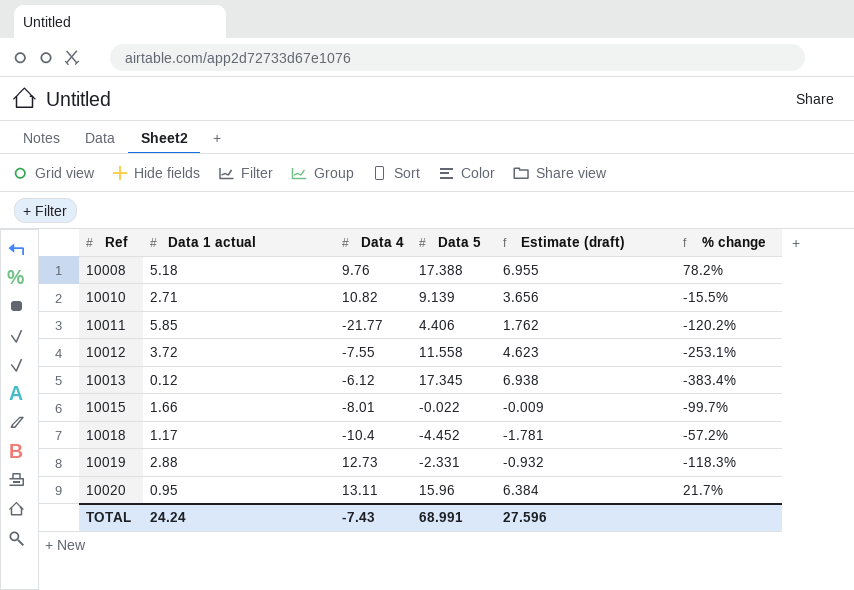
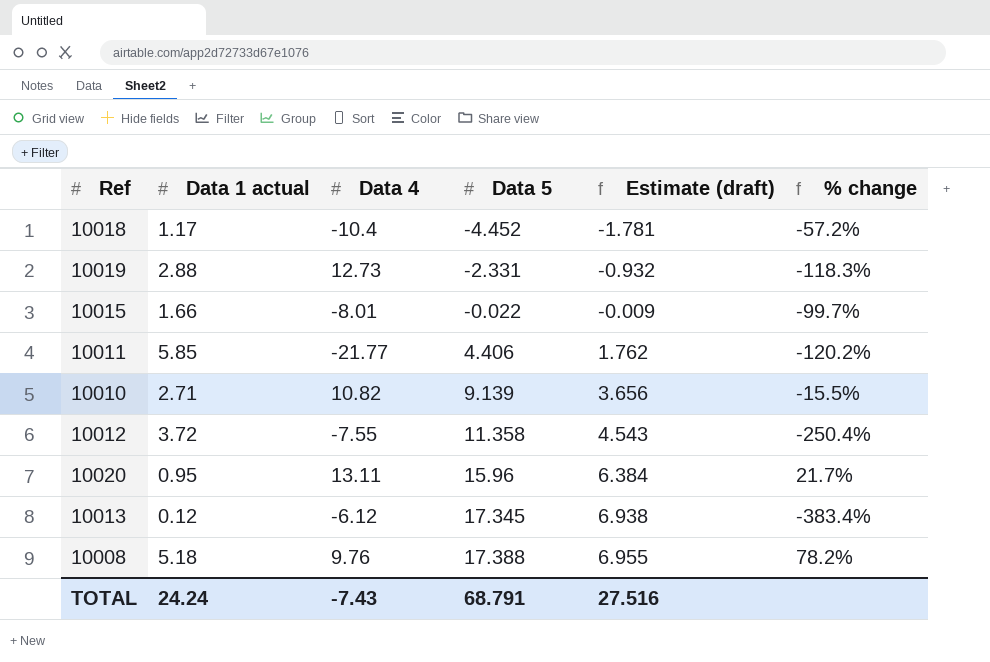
row order: Ref ascending -> Data 5 ascending
10012 | Data 5: 11.558 -> 11.358
10012 | Estimate (draft): 4.623 -> 4.543
10012 | % change: -253.1% -> -250.4%
TOTAL | Data 5: 68.991 -> 68.791
TOTAL | Estimate (draft): 27.596 -> 27.516

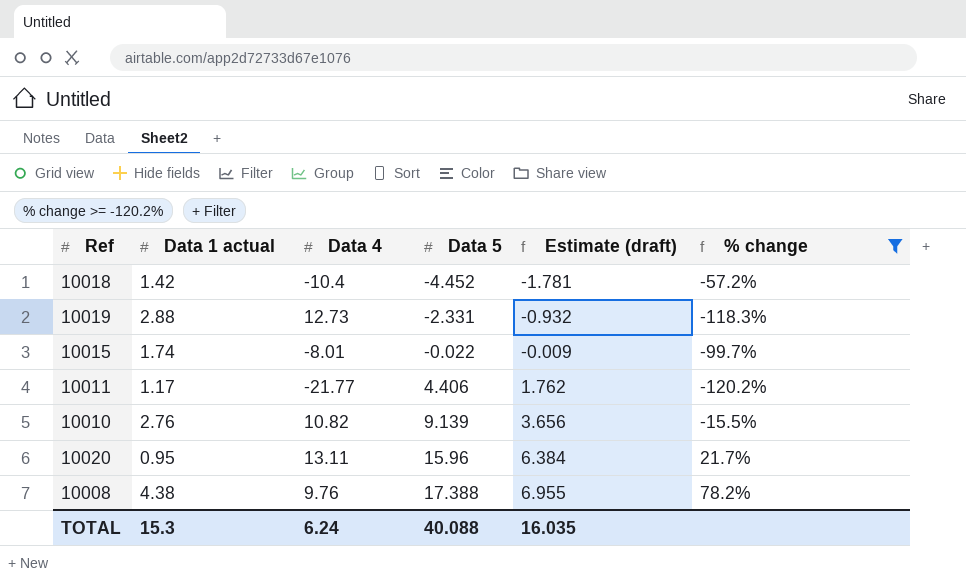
filter: none -> % change >= -120.2%
10018 | Data 1 actual: 1.17 -> 1.42
10015 | Data 1 actual: 1.66 -> 1.74
10011 | Data 1 actual: 5.85 -> 1.17
10010 | Data 1 actual: 2.71 -> 2.76
10008 | Data 1 actual: 5.18 -> 4.38
TOTAL | Data 1 actual: 24.24 -> 15.3
TOTAL | Data 4: -7.43 -> 6.24
TOTAL | Data 5: 68.791 -> 40.088
TOTAL | Estimate (draft): 27.516 -> 16.035

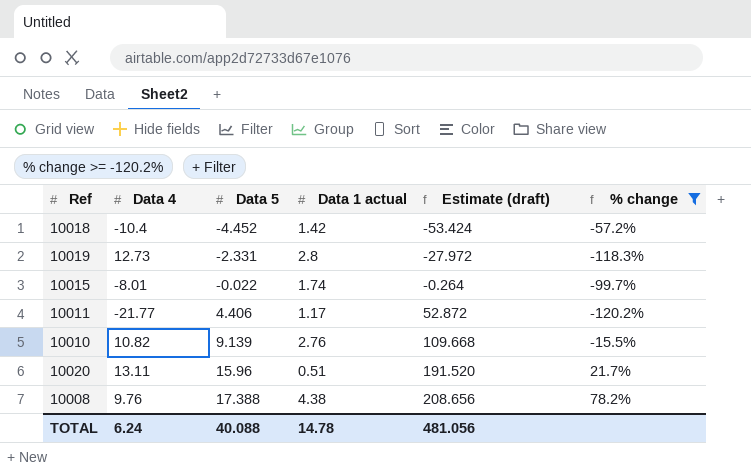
column Data 1 actual | position: 2 -> 4
column Estimate (draft) | formula: [Data 5] * 0.4 -> [Data 5] * 12
10019 | Data 1 actual: 2.88 -> 2.8
10020 | Data 1 actual: 0.95 -> 0.51
TOTAL | Data 1 actual: 15.3 -> 14.78
TOTAL | Estimate (draft): 16.035 -> 481.056

